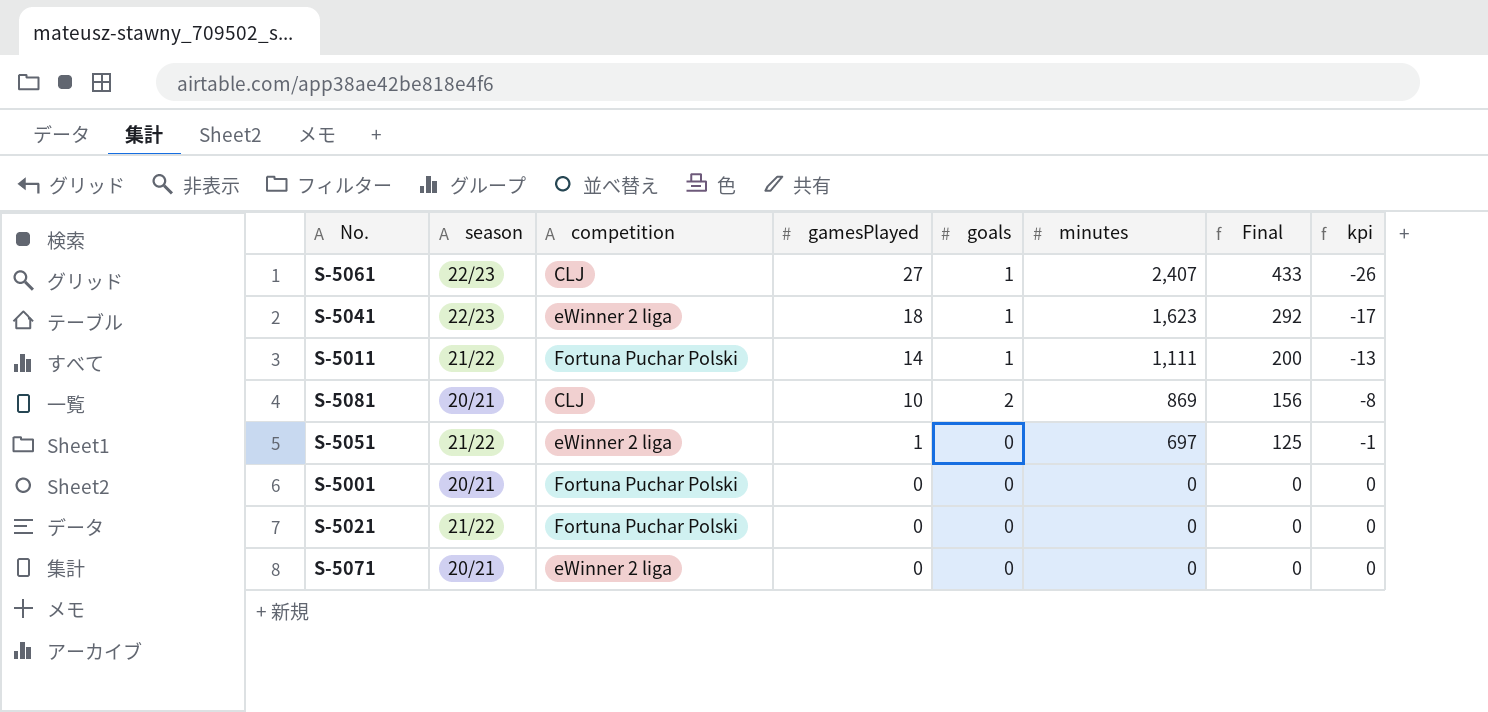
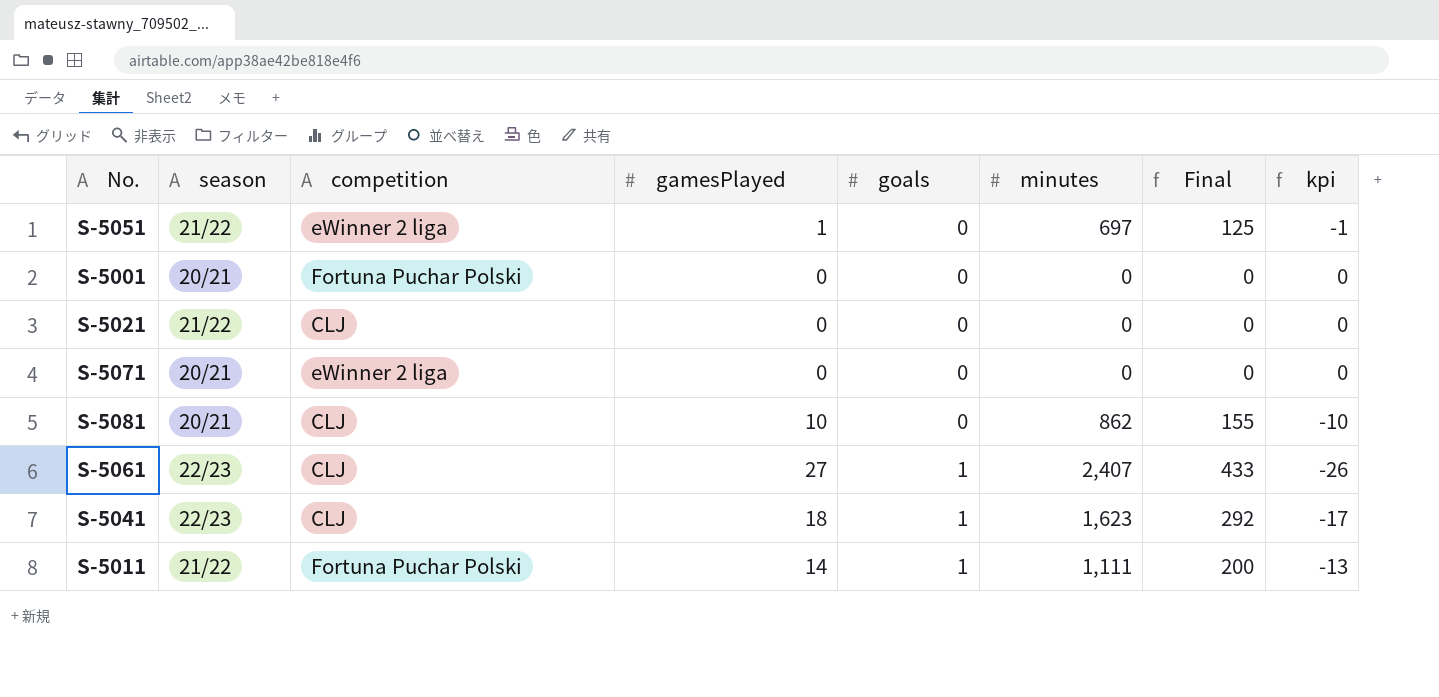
row order: gamesPlayed descending -> goals ascending
S-5021 | competition: Fortuna Puchar Polski -> CLJ
S-5081 | goals: 2 -> 0
S-5081 | minutes: 869 -> 862
S-5081 | Final: 156 -> 155
S-5081 | kpi: -8 -> -10
S-5041 | competition: eWinner 2 liga -> CLJ

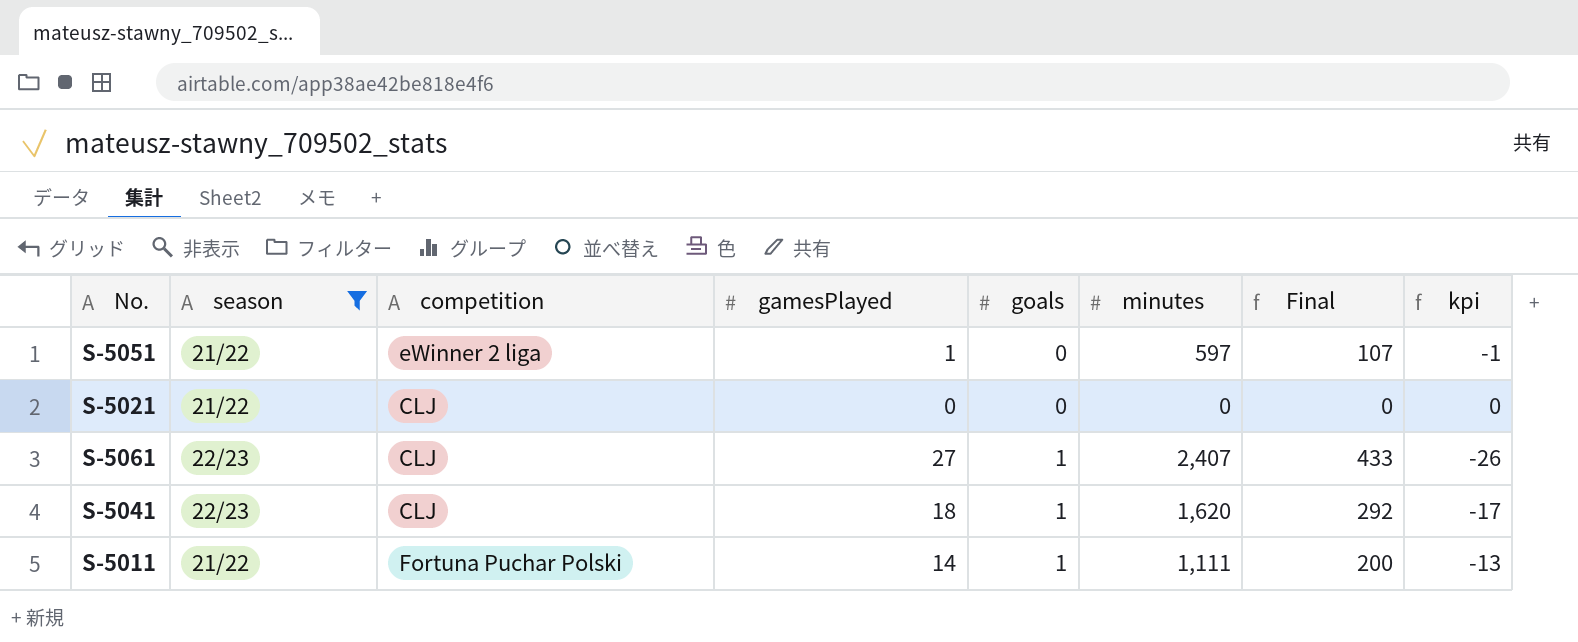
filter: none -> season != 20/21
S-5051 | minutes: 697 -> 597
S-5051 | Final: 125 -> 107
S-5041 | minutes: 1,623 -> 1,620

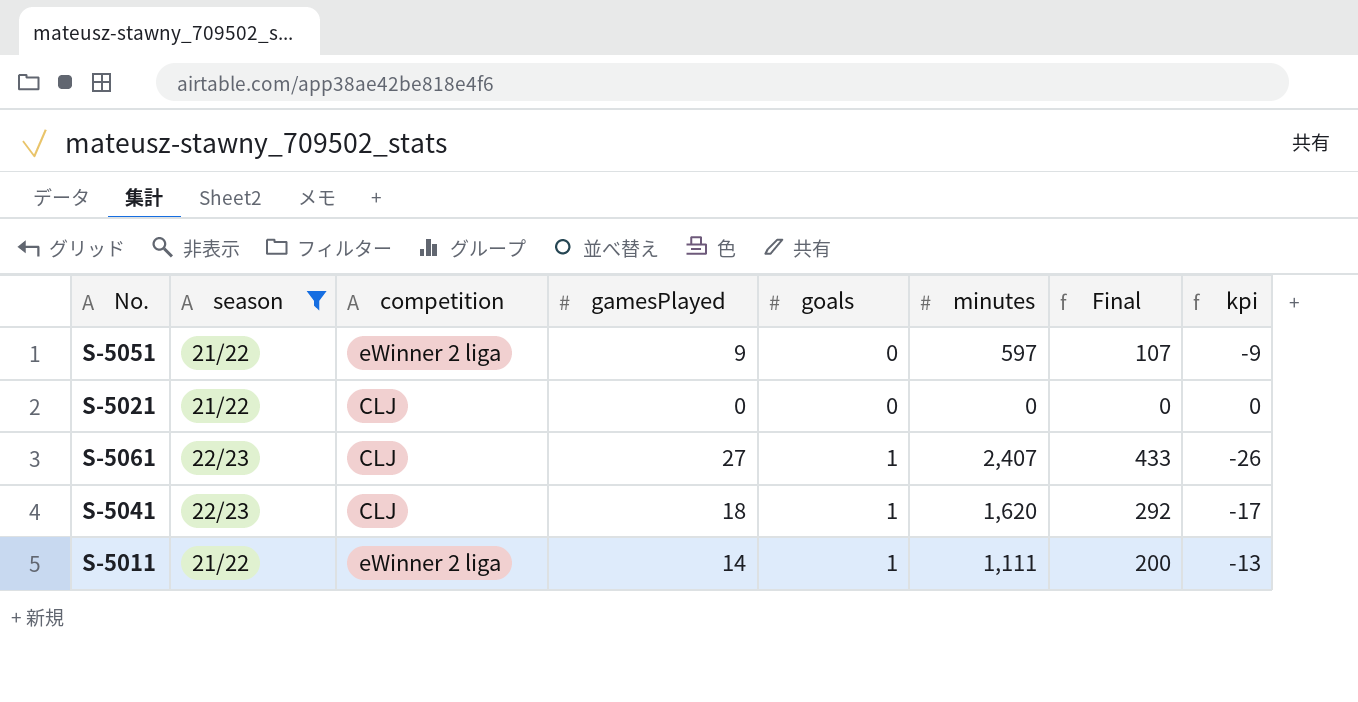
S-5051 | gamesPlayed: 1 -> 9
S-5051 | kpi: -1 -> -9
S-5011 | competition: Fortuna Puchar Polski -> eWinner 2 liga

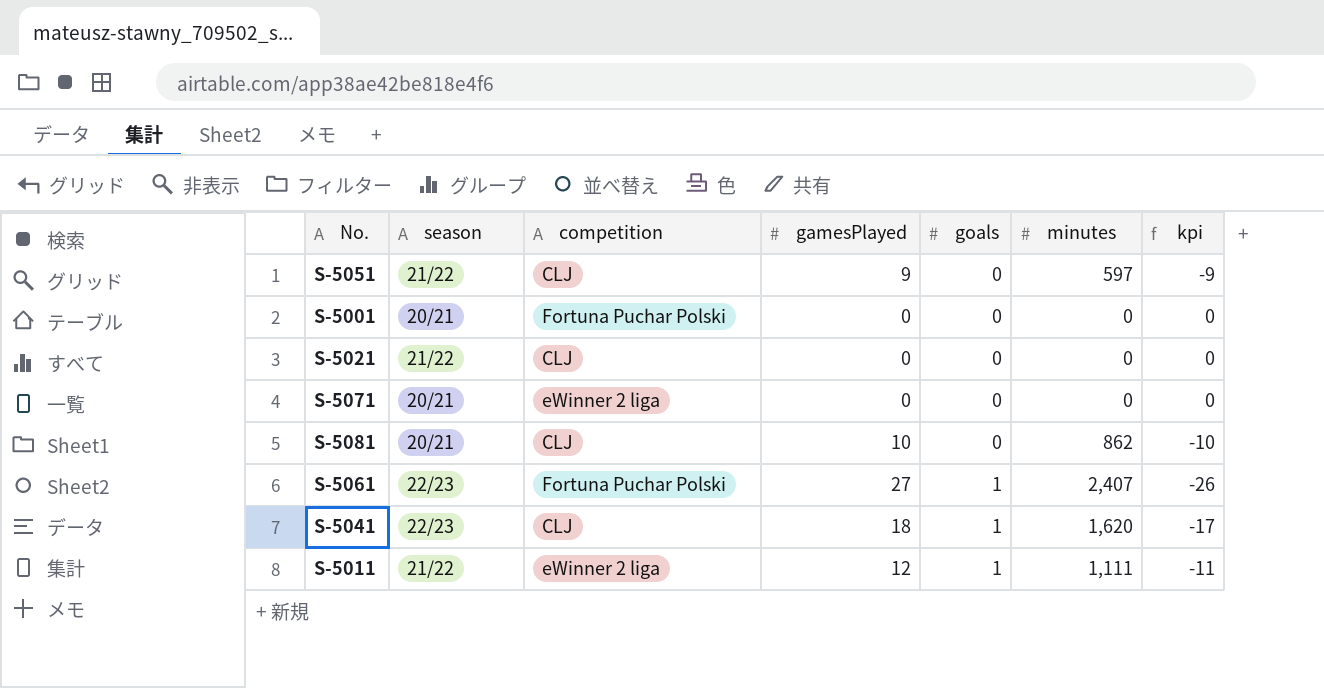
filter: season != 20/21 -> none
column Final | formula: [minutes] * 0.18 -> none
S-5051 | competition: eWinner 2 liga -> CLJ
S-5061 | competition: CLJ -> Fortuna Puchar Polski
S-5011 | gamesPlayed: 14 -> 12
S-5011 | kpi: -13 -> -11

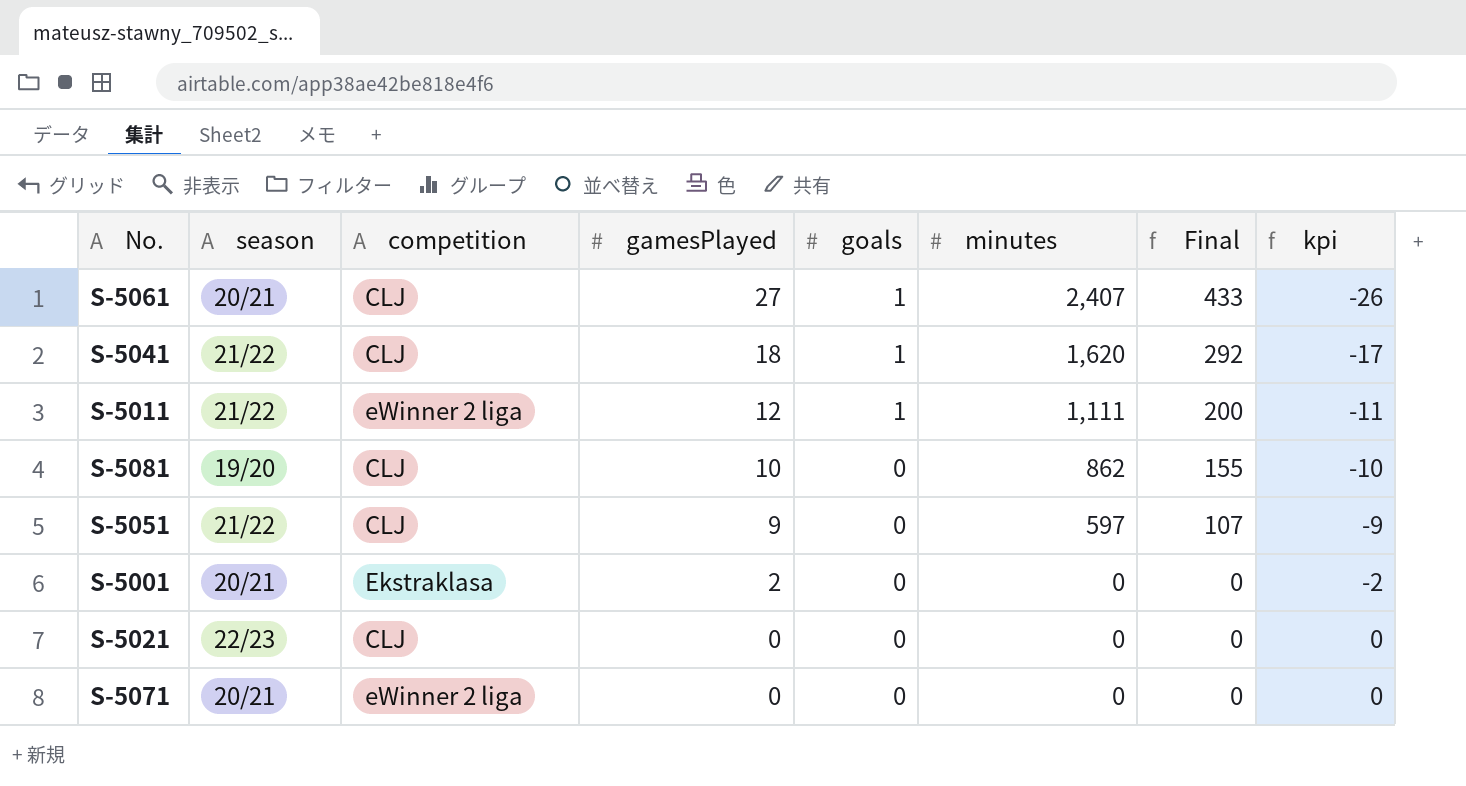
row order: goals ascending -> gamesPlayed descending
column Final | formula: none -> [minutes] * 0.18
S-5061 | season: 22/23 -> 20/21
S-5061 | competition: Fortuna Puchar Polski -> CLJ
S-5041 | season: 22/23 -> 21/22
S-5081 | season: 20/21 -> 19/20
S-5001 | competition: Fortuna Puchar Polski -> Ekstraklasa
S-5001 | gamesPlayed: 0 -> 2
S-5001 | kpi: 0 -> -2
S-5021 | season: 21/22 -> 22/23

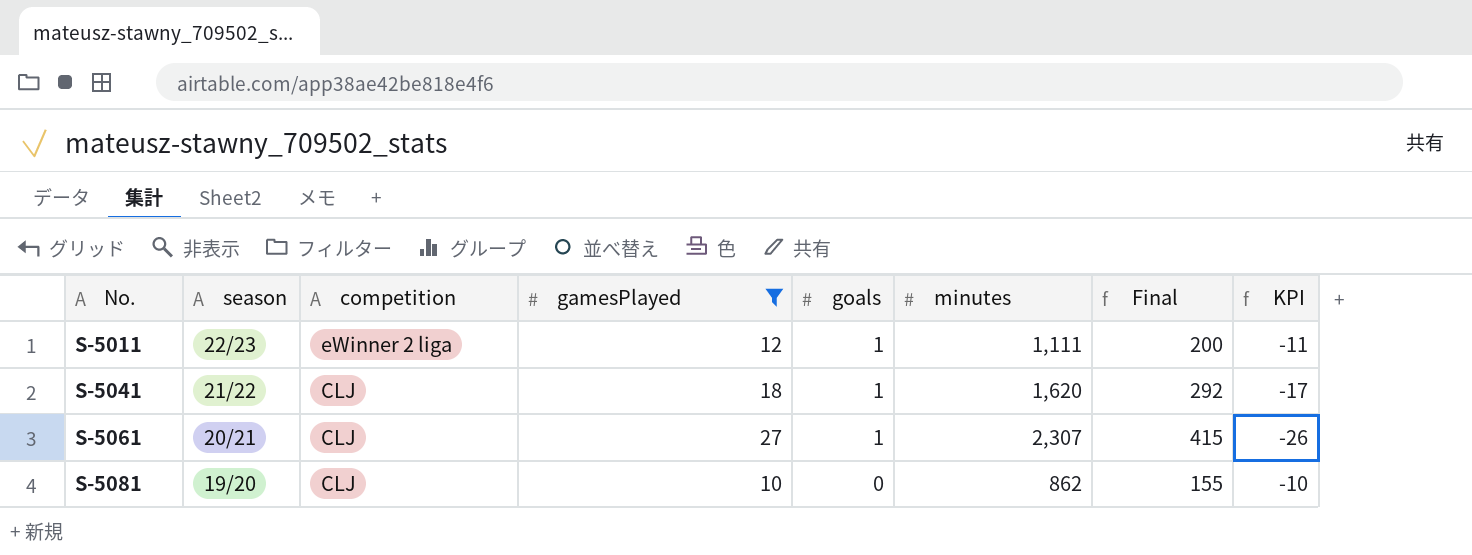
filter: none -> gamesPlayed >= 10
row order: gamesPlayed descending -> No. ascending
column name: kpi -> KPI
S-5011 | season: 21/22 -> 22/23
S-5061 | minutes: 2,407 -> 2,307
S-5061 | Final: 433 -> 415

